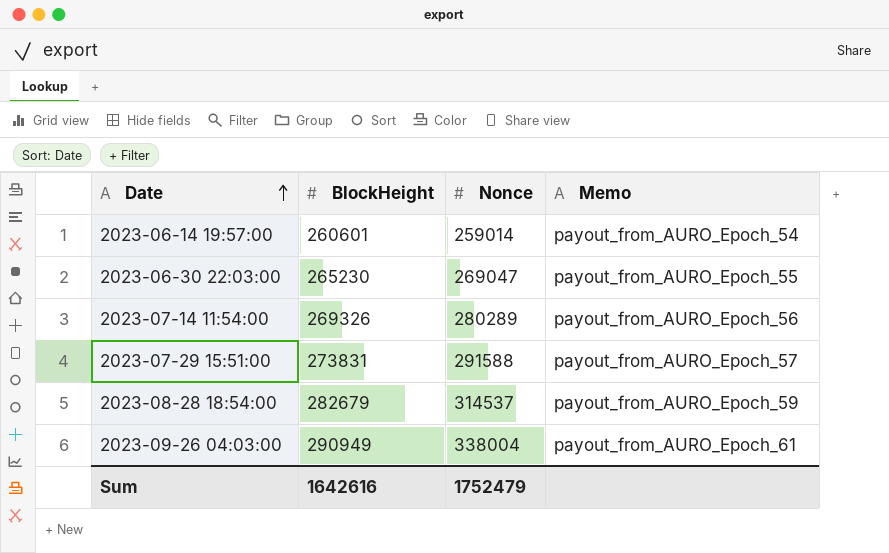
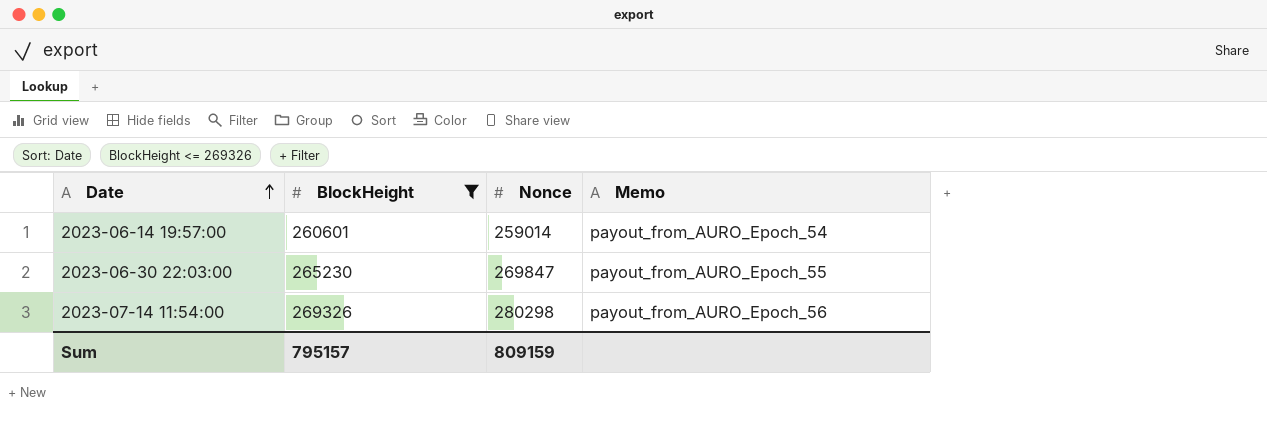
filter: none -> BlockHeight <= 269326
2023-06-30 22:03:00 | Nonce: 269047 -> 269847
2023-07-14 11:54:00 | Nonce: 280289 -> 280298
Sum | BlockHeight: 1642616 -> 795157
Sum | Nonce: 1752479 -> 809159

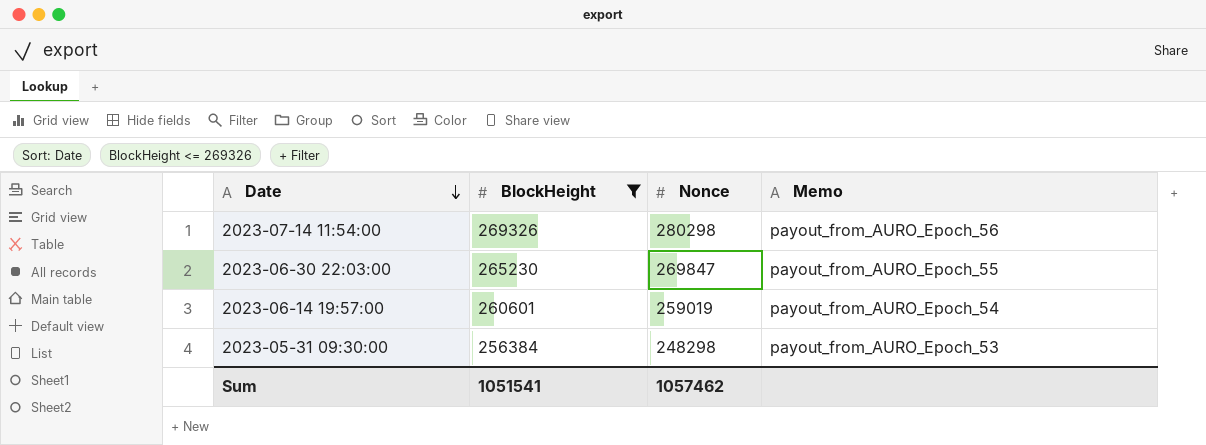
row order: Date ascending -> Date descending
2023-06-14 19:57:00 | Nonce: 259014 -> 259019
row 2023-05-31 09:30:00: none -> 256384 | 248298 | payout_from_AURO_Epoch_53
Sum | BlockHeight: 795157 -> 1051541
Sum | Nonce: 809159 -> 1057462

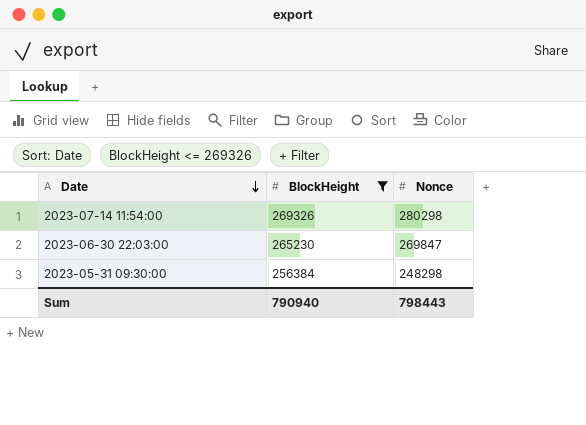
column Memo | position: 4 -> none
row 2023-06-14 19:57:00: 260601 | 259019 | payout_from_AURO_Epoch_54 -> none
Sum | BlockHeight: 1051541 -> 790940
Sum | Nonce: 1057462 -> 798443

